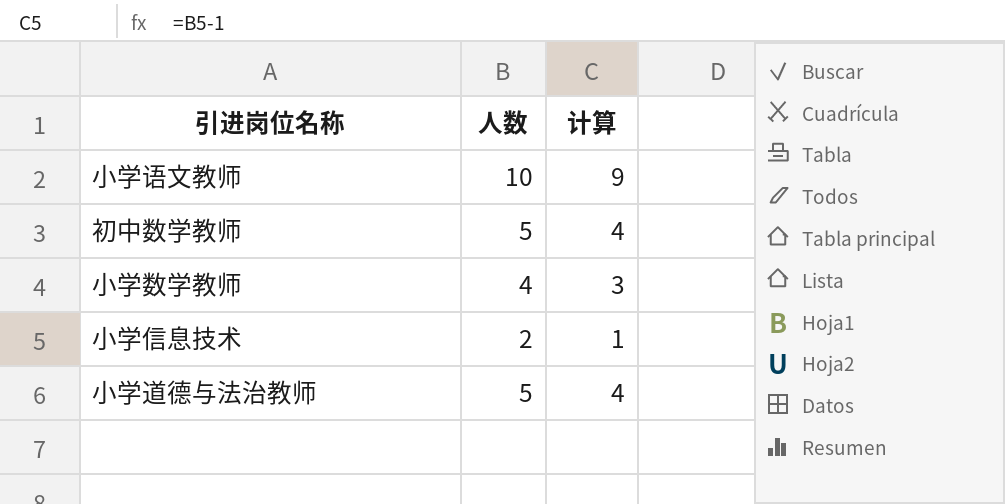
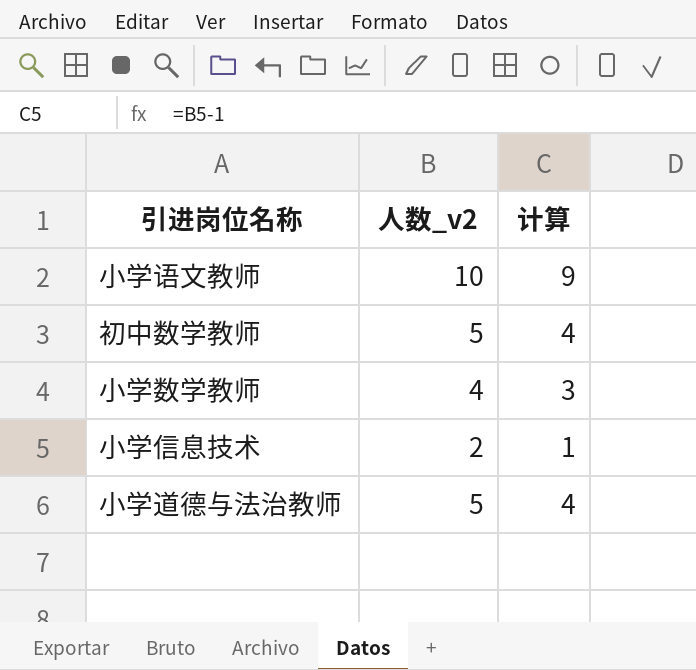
column name: 人数 -> 人数_v2

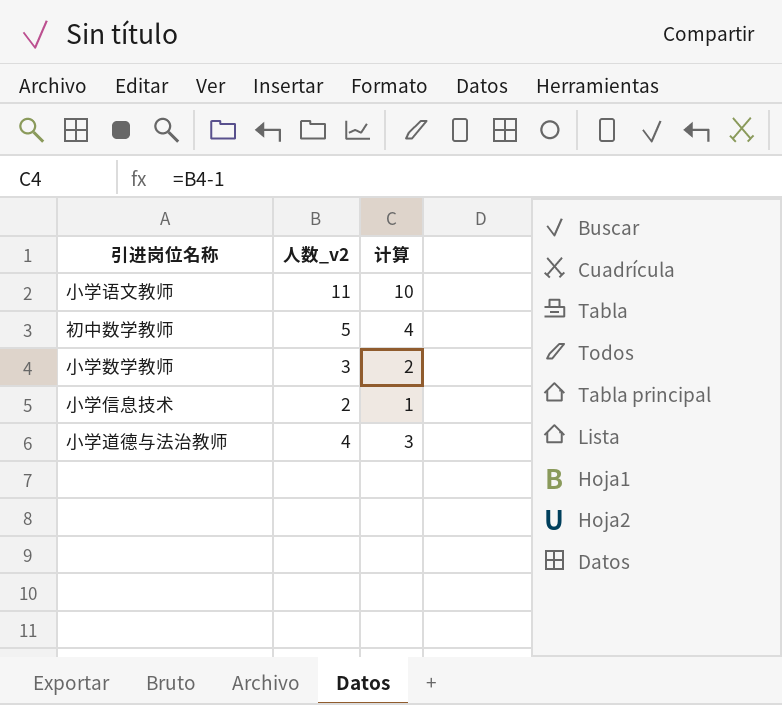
小学语文教师 | 人数_v2: 10 -> 11
小学语文教师 | 计算: 9 -> 10
小学数学教师 | 人数_v2: 4 -> 3
小学数学教师 | 计算: 3 -> 2
小学道德与法治教师 | 人数_v2: 5 -> 4
小学道德与法治教师 | 计算: 4 -> 3

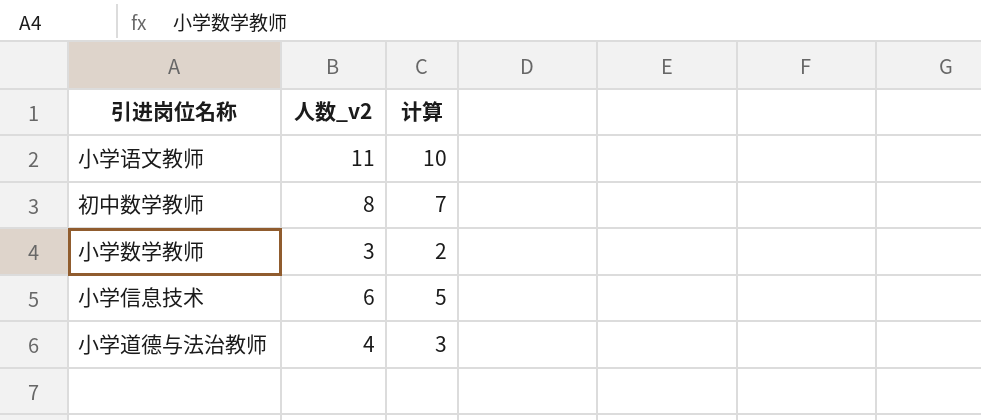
初中数学教师 | 人数_v2: 5 -> 8
初中数学教师 | 计算: 4 -> 7
小学信息技术 | 人数_v2: 2 -> 6
小学信息技术 | 计算: 1 -> 5

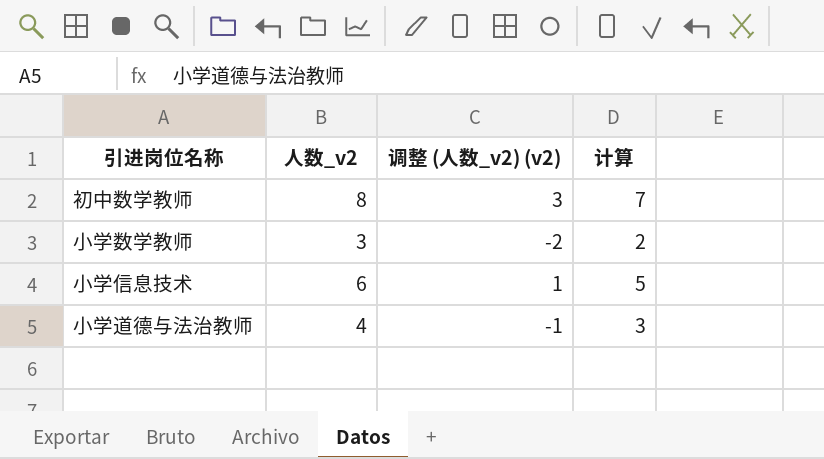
column 调整 (人数_v2) (v2) | formula: none -> [人数_v2] - 5
row 小学语文教师: 11 | 10 -> none

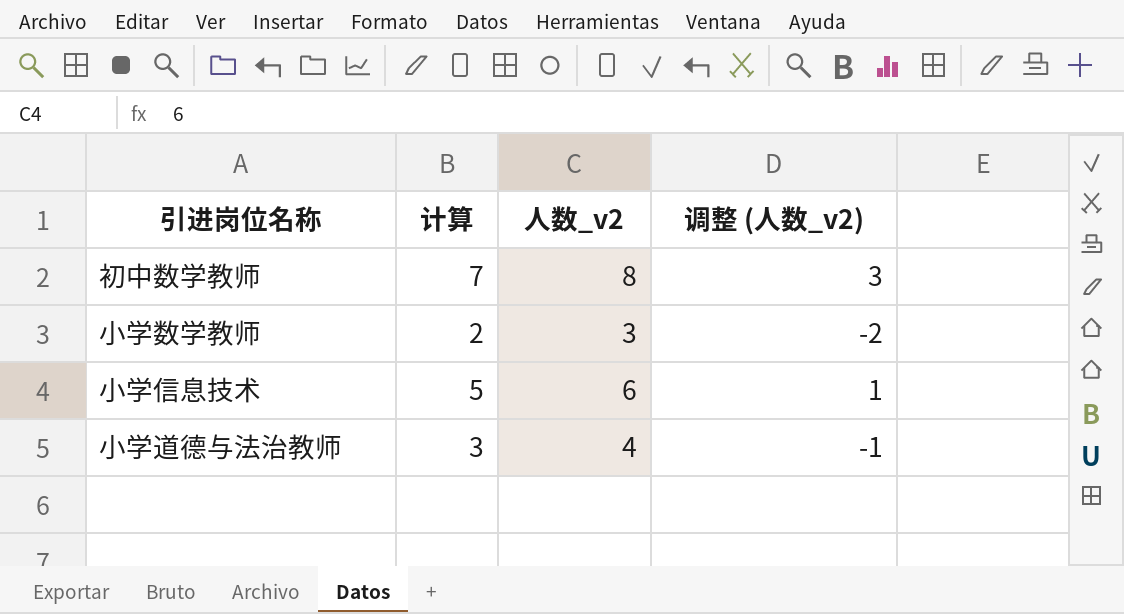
column 计算 | position: 4 -> 2
column name: 调整 (人数_v2) (v2) -> 调整 (人数_v2)

